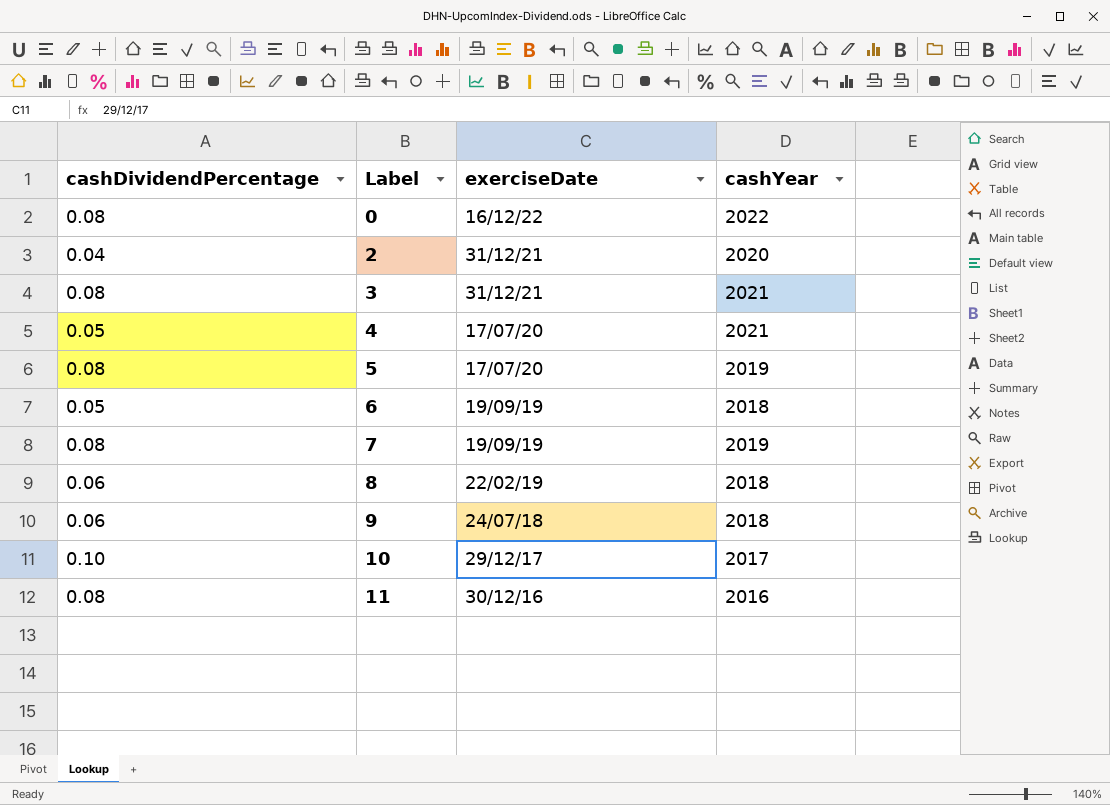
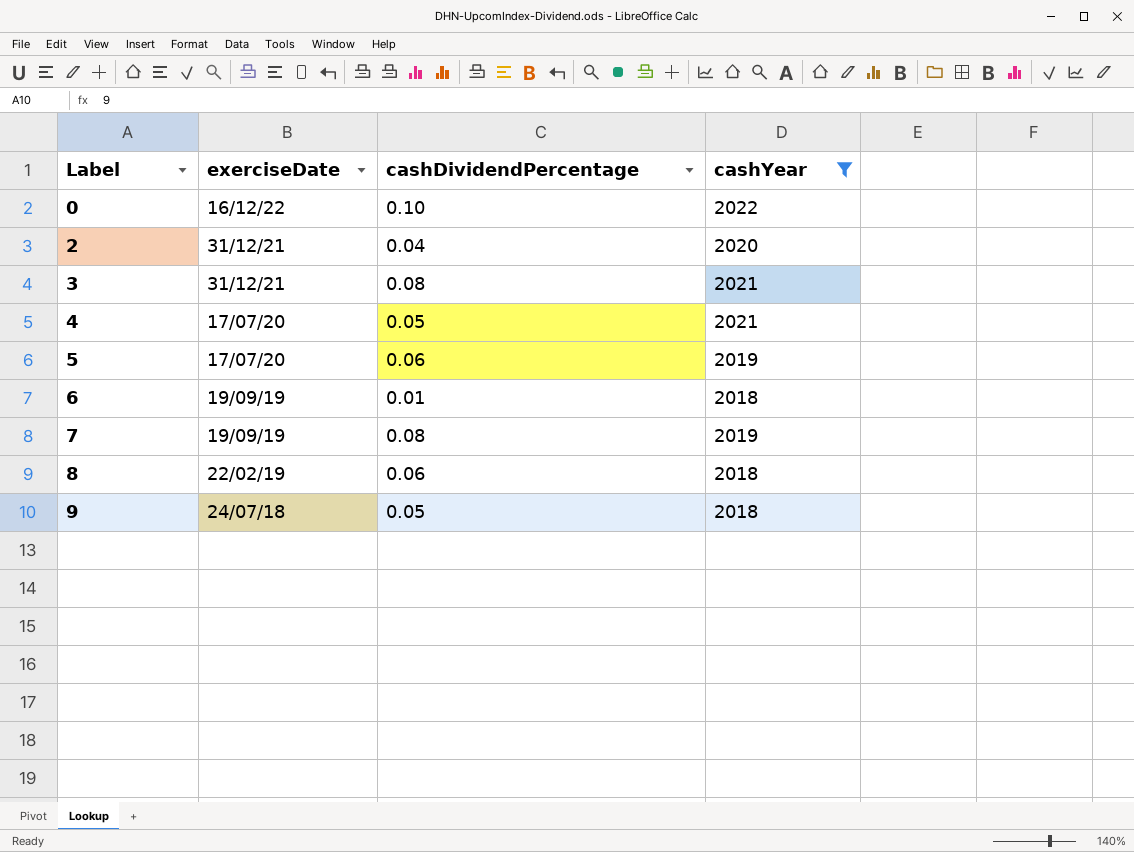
filter: none -> cashYear >= 2018
column cashDividendPercentage | position: 1 -> 3
0 | cashDividendPercentage: 0.08 -> 0.10
5 | cashDividendPercentage: 0.08 -> 0.06
6 | cashDividendPercentage: 0.05 -> 0.01
9 | cashDividendPercentage: 0.06 -> 0.05

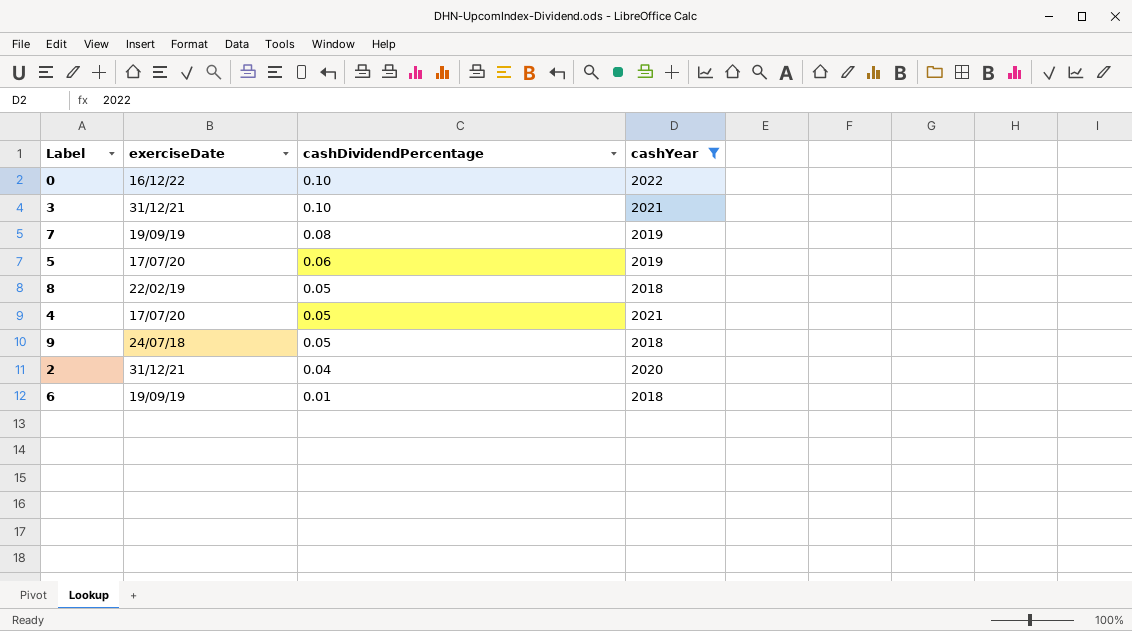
row order: Label ascending -> cashDividendPercentage descending
3 | cashDividendPercentage: 0.08 -> 0.10
8 | cashDividendPercentage: 0.06 -> 0.05

